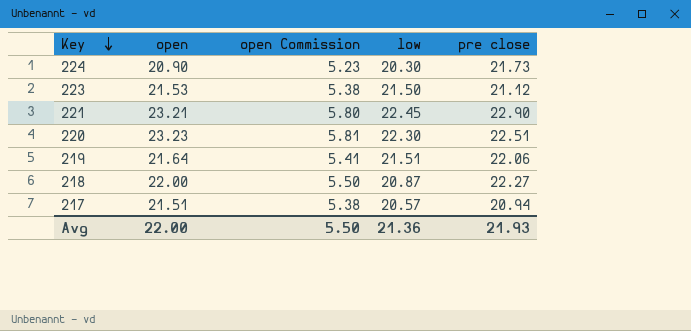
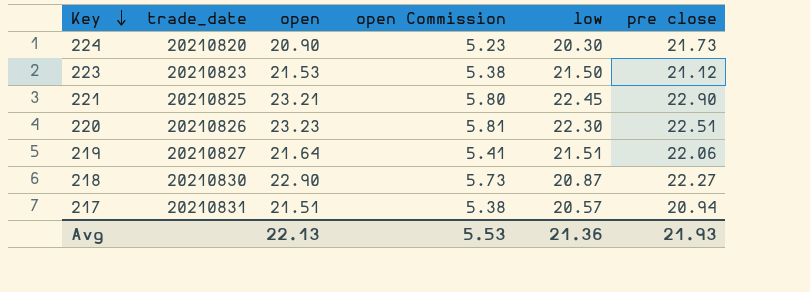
column trade_date | position: none -> 2
218 | open: 22.00 -> 22.90
218 | open Commission: 5.50 -> 5.73
Avg | open: 22.00 -> 22.13
Avg | open Commission: 5.50 -> 5.53

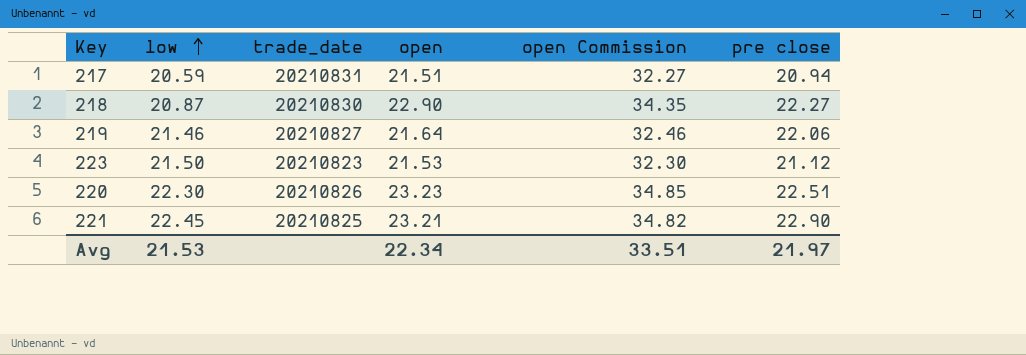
row order: Key descending -> low ascending
column low | position: 5 -> 2
column open Commission | formula: [open] * 0.25 -> [open] * 1.5
row 224: 20210820 | 20.90 | 5.23 | 20.30 | 21.73 -> none
217 | low: 20.57 -> 20.59
219 | low: 21.51 -> 21.46
Avg | low: 21.36 -> 21.53
Avg | open: 22.13 -> 22.34
Avg | open Commission: 5.53 -> 33.51
Avg | pre close: 21.93 -> 21.97

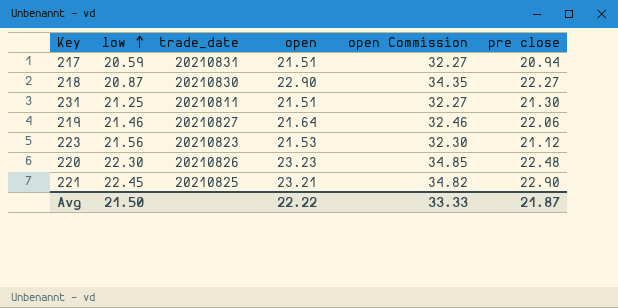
row 231: none -> 21.25 | 20210811 | 21.51 | 32.27 | 21.30
223 | low: 21.50 -> 21.56
220 | pre close: 22.51 -> 22.48
Avg | low: 21.53 -> 21.50
Avg | open: 22.34 -> 22.22
Avg | open Commission: 33.51 -> 33.33
Avg | pre close: 21.97 -> 21.87

